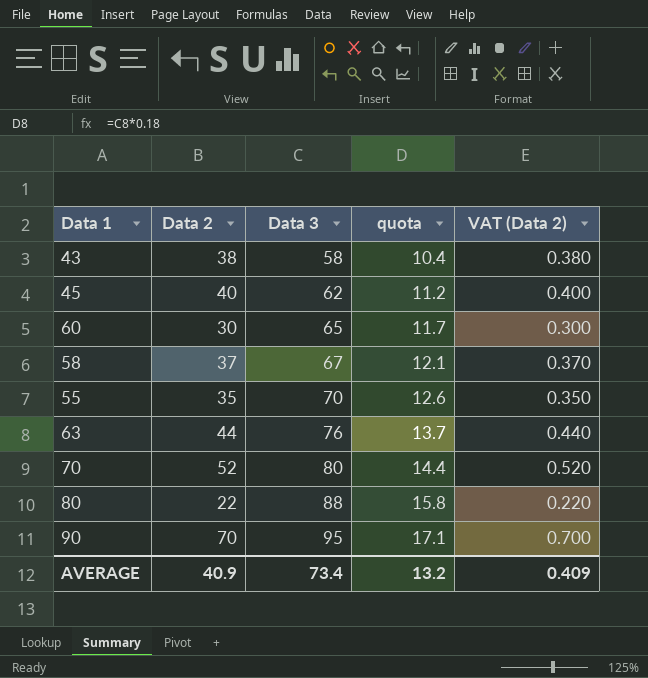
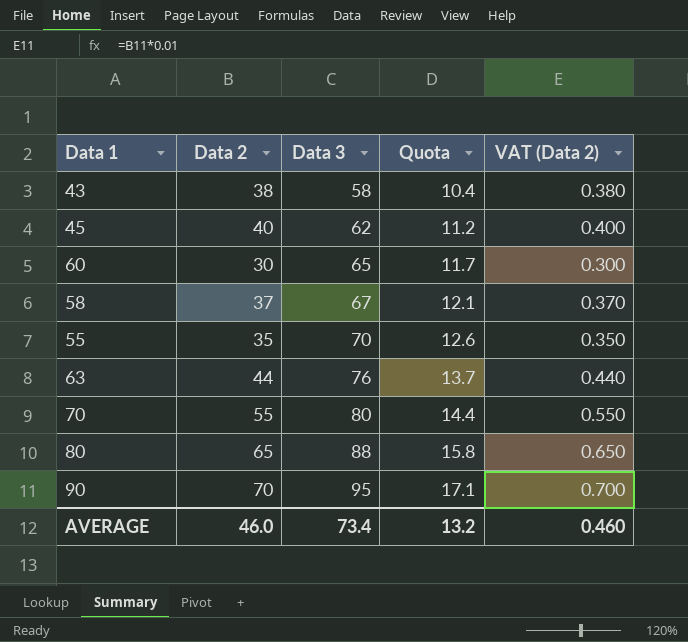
column name: quota -> Quota
70 | Data 2: 52 -> 55
70 | VAT (Data 2): 0.520 -> 0.550
80 | Data 2: 22 -> 65
80 | VAT (Data 2): 0.220 -> 0.650
AVERAGE | Data 2: 40.9 -> 46.0
AVERAGE | VAT (Data 2): 0.409 -> 0.460

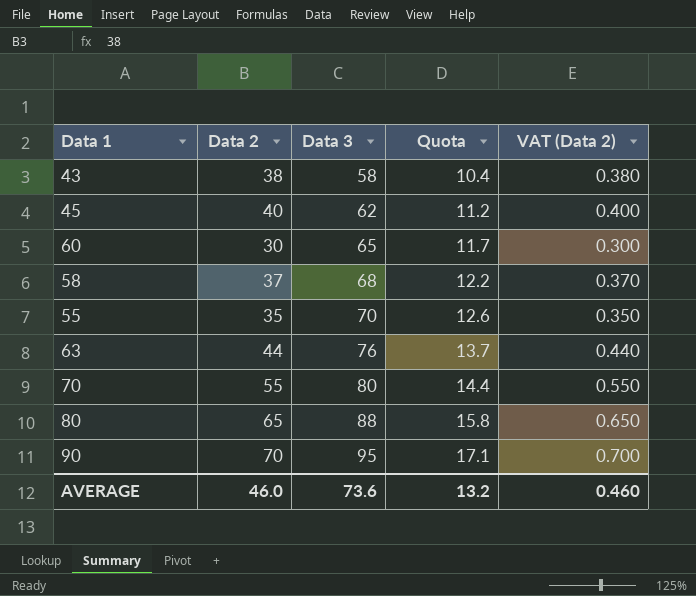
58 | Data 3: 67 -> 68
58 | Quota: 12.1 -> 12.2
AVERAGE | Data 3: 73.4 -> 73.6

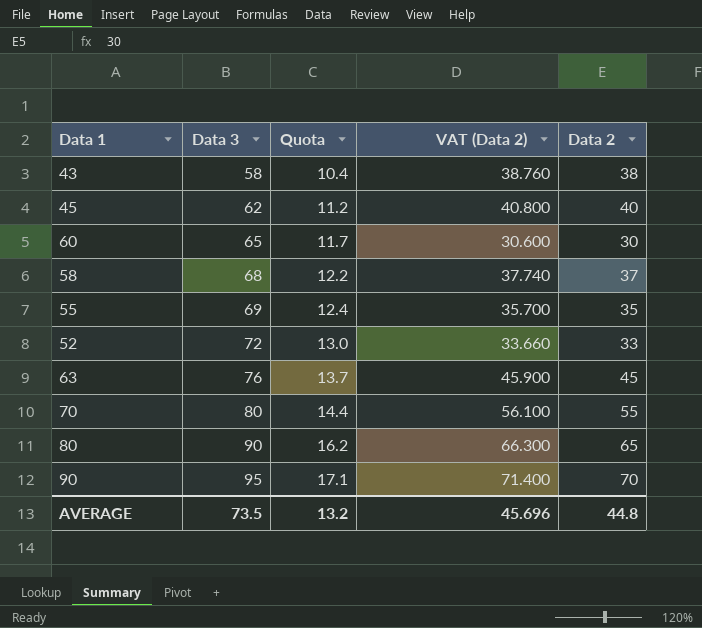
column VAT (Data 2) | formula: [Data 2] * 0.01 -> [Data 2] * 1.02
column Data 2 | position: 2 -> 5
55 | Data 3: 70 -> 69
55 | Quota: 12.6 -> 12.4
row 52: none -> 72 | 13.0 | 33.660 | 33
63 | Data 2: 44 -> 45
80 | Data 3: 88 -> 90
80 | Quota: 15.8 -> 16.2
AVERAGE | Data 3: 73.6 -> 73.5
AVERAGE | VAT (Data 2): 0.460 -> 45.696
AVERAGE | Data 2: 46.0 -> 44.8

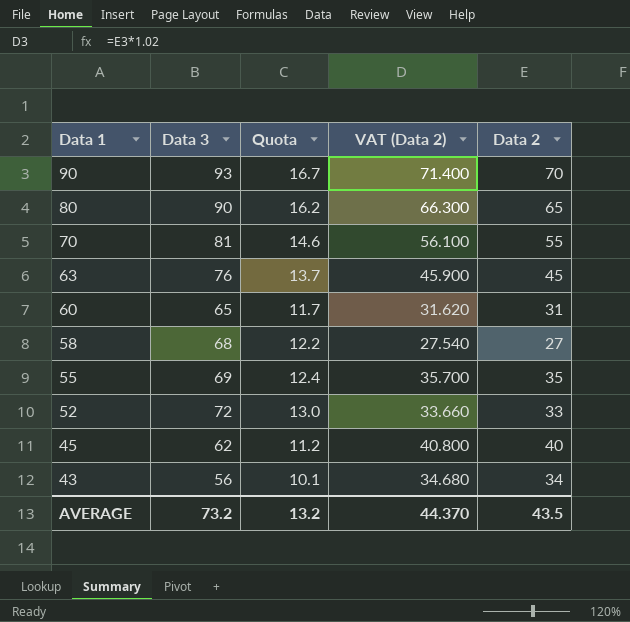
row order: Data 3 ascending -> Data 1 descending
90 | Data 3: 95 -> 93
90 | Quota: 17.1 -> 16.7
70 | Data 3: 80 -> 81
70 | Quota: 14.4 -> 14.6
60 | VAT (Data 2): 30.600 -> 31.620
60 | Data 2: 30 -> 31
58 | VAT (Data 2): 37.740 -> 27.540
58 | Data 2: 37 -> 27
43 | Data 3: 58 -> 56
43 | Quota: 10.4 -> 10.1
43 | VAT (Data 2): 38.760 -> 34.680
43 | Data 2: 38 -> 34
AVERAGE | Data 3: 73.5 -> 73.2
AVERAGE | VAT (Data 2): 45.696 -> 44.370
AVERAGE | Data 2: 44.8 -> 43.5

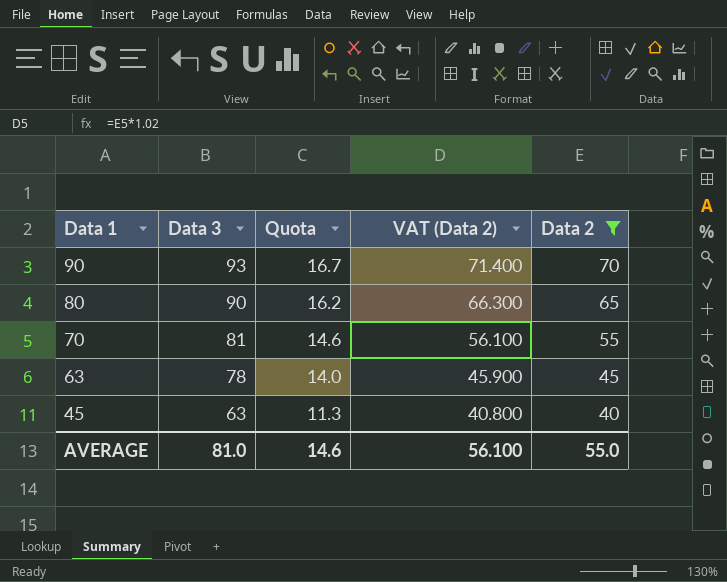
filter: none -> Data 2 >= 40
63 | Data 3: 76 -> 78
63 | Quota: 13.7 -> 14.0
45 | Data 3: 62 -> 63
45 | Quota: 11.2 -> 11.3
AVERAGE | Data 3: 73.2 -> 81.0
AVERAGE | Quota: 13.2 -> 14.6
AVERAGE | VAT (Data 2): 44.370 -> 56.100
AVERAGE | Data 2: 43.5 -> 55.0

